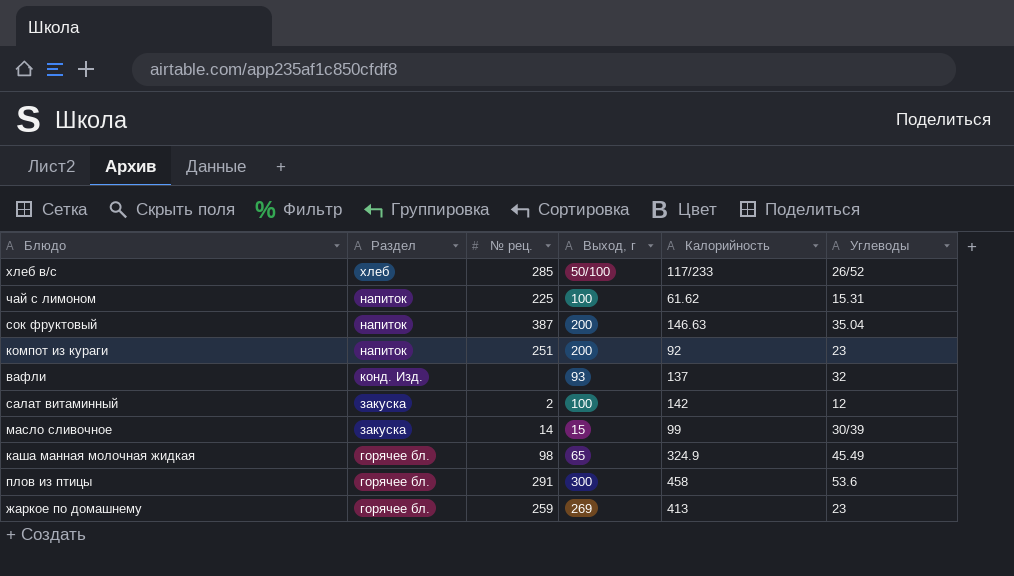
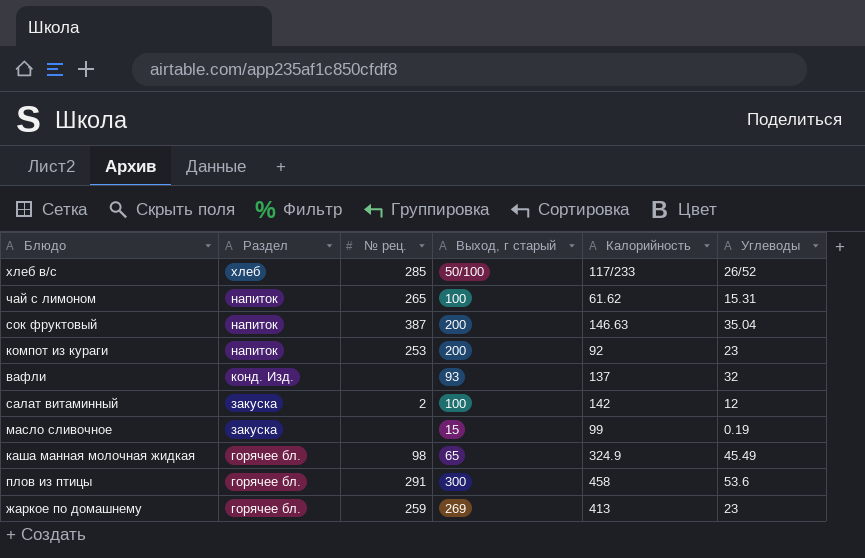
column name: Выход, г -> Выход, г старый
чай с лимоном | № рец.: 225 -> 265
компот из кураги | № рец.: 251 -> 253
масло сливочное | № рец.: 14 -> none
масло сливочное | Углеводы: 30/39 -> 0.19

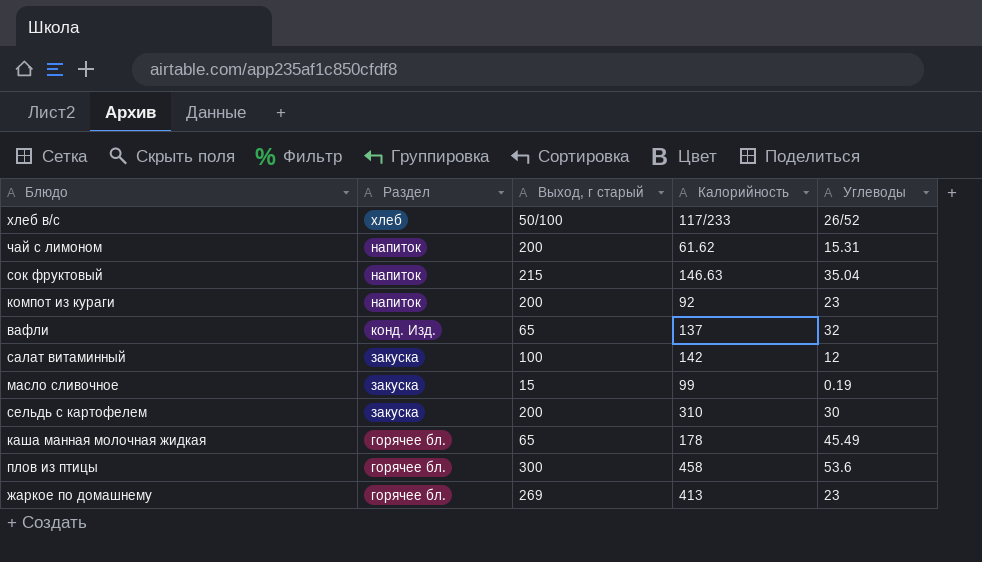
column № рец. | position: 3 -> none
чай с лимоном | Выход, г старый: 100 -> 200
сок фруктовый | Выход, г старый: 200 -> 215
вафли | Выход, г старый: 93 -> 65
row сельдь с картофелем: none -> закуска | 200 | 310 | 30
каша манная молочная жидкая | Калорийность: 324.9 -> 178

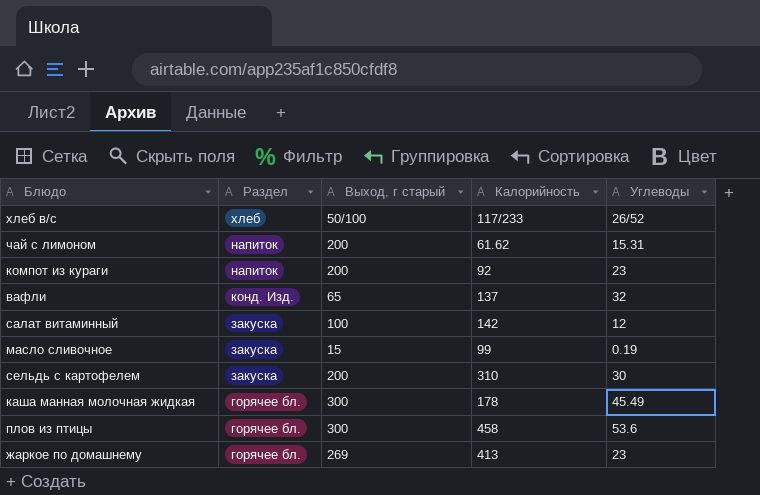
row сок фруктовый: напиток | 215 | 146.63 | 35.04 -> none
каша манная молочная жидкая | Выход, г старый: 65 -> 300

